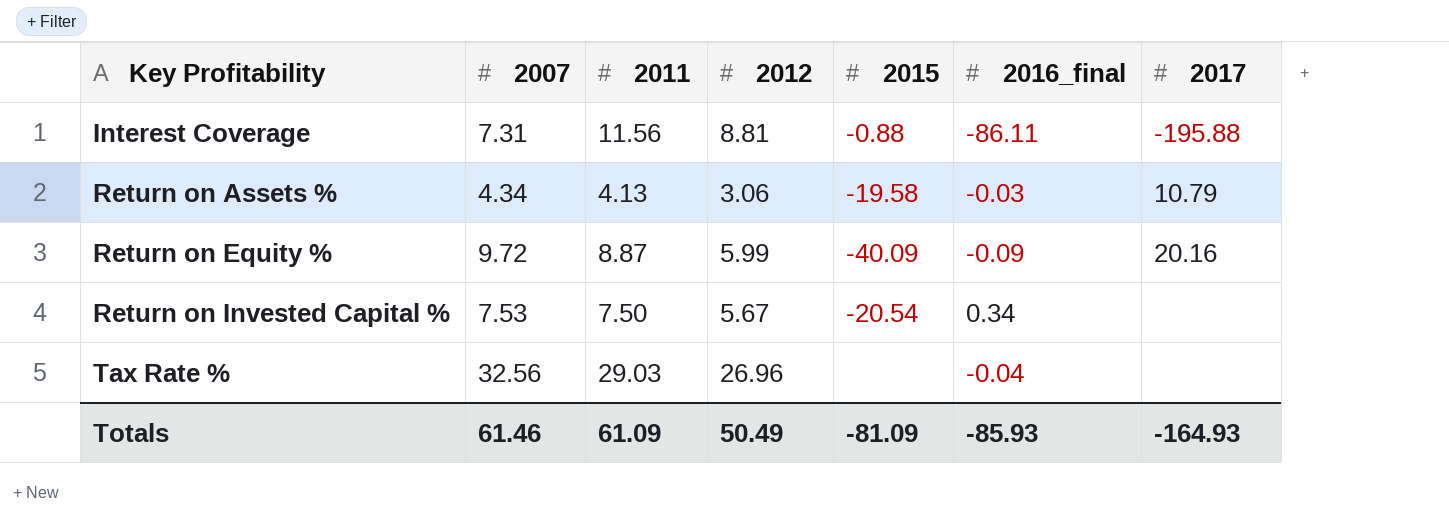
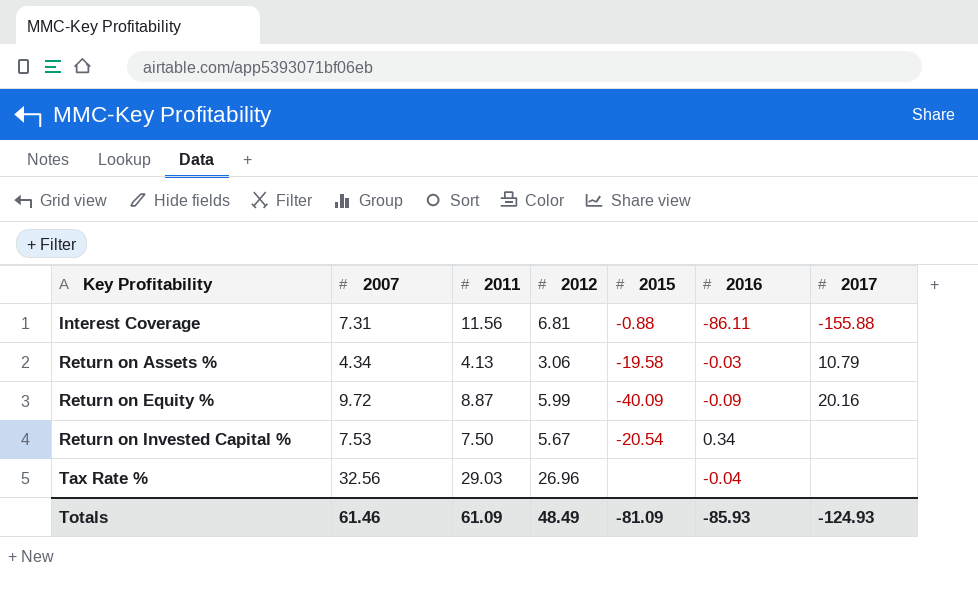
column name: 2016_final -> 2016
Interest Coverage | 2012: 8.81 -> 6.81
Interest Coverage | 2017: -195.88 -> -155.88
Totals | 2012: 50.49 -> 48.49
Totals | 2017: -164.93 -> -124.93

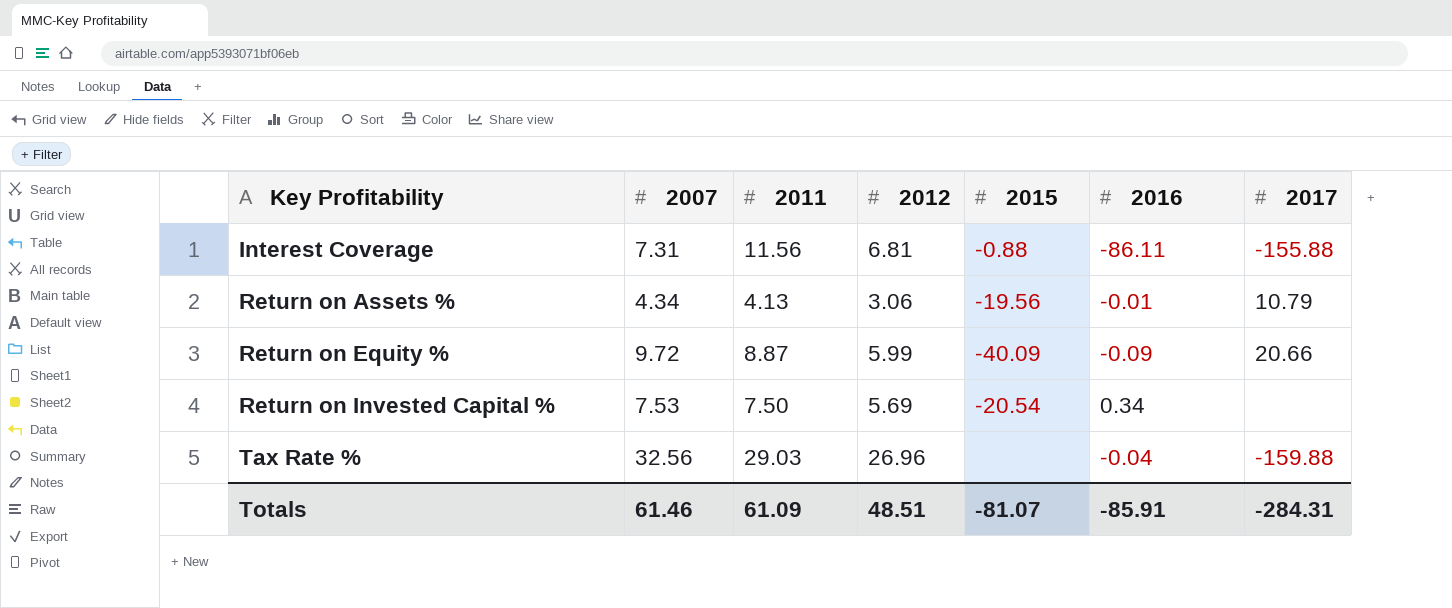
Return on Assets % | 2015: -19.58 -> -19.56
Return on Assets % | 2016: -0.03 -> -0.01
Return on Equity % | 2017: 20.16 -> 20.66
Return on Invested Capital % | 2012: 5.67 -> 5.69
Tax Rate % | 2017: none -> -159.88
Totals | 2012: 48.49 -> 48.51
Totals | 2015: -81.09 -> -81.07
Totals | 2016: -85.93 -> -85.91
Totals | 2017: -124.93 -> -284.31

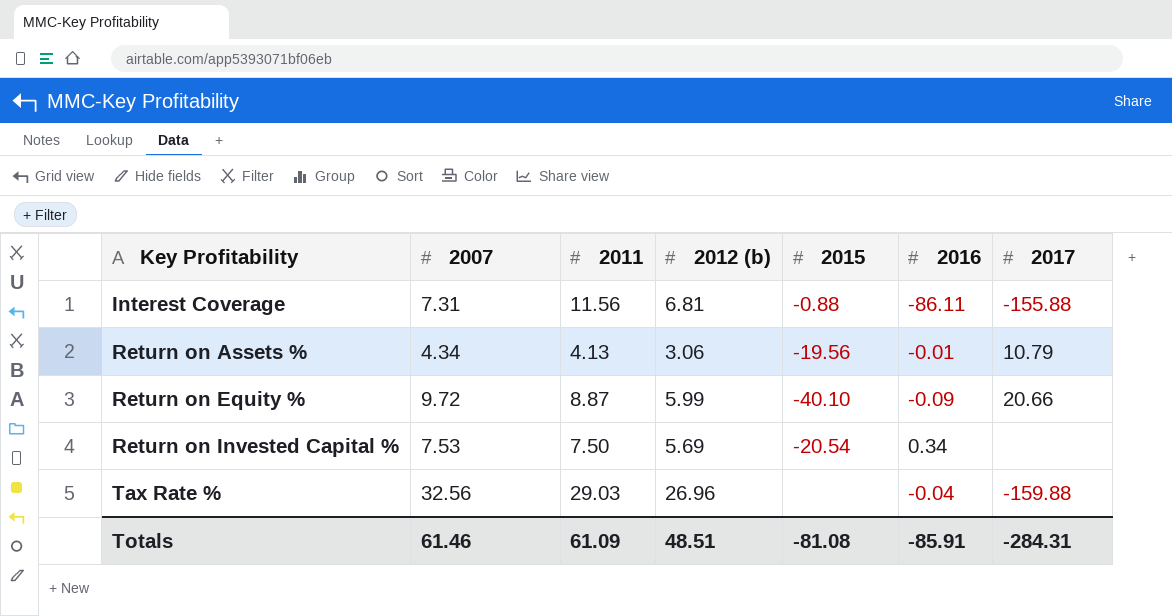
column name: 2012 -> 2012 (b)
Return on Equity % | 2015: -40.09 -> -40.10
Totals | 2015: -81.07 -> -81.08

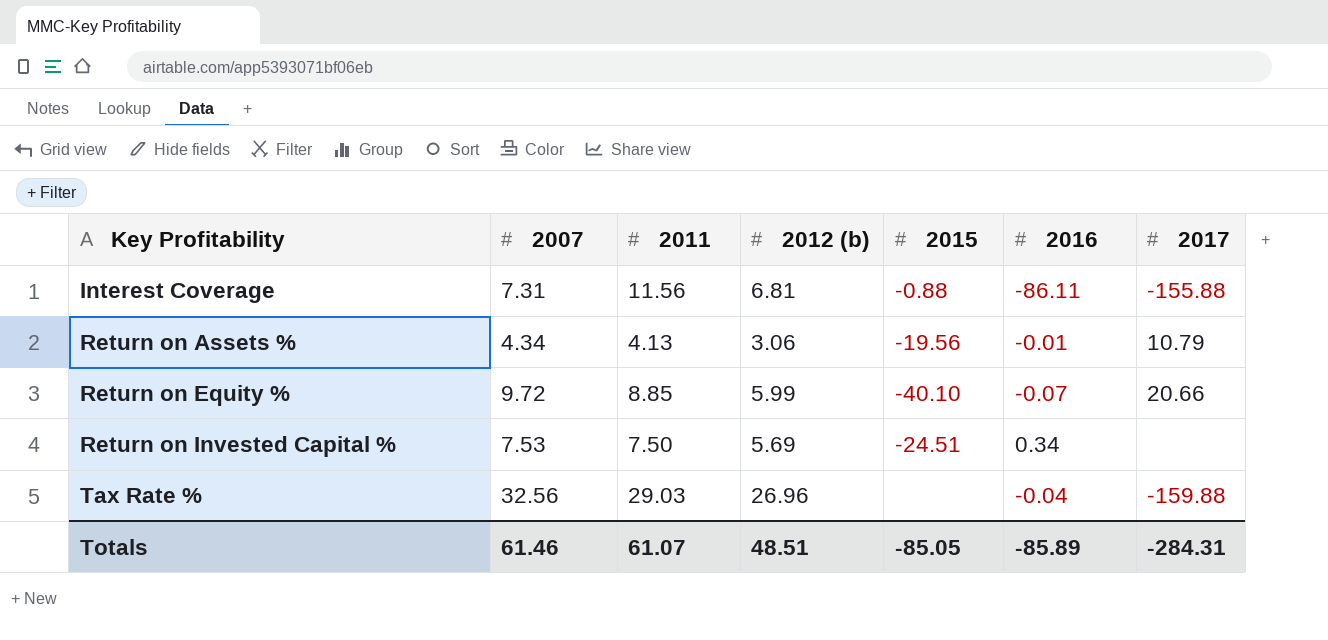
Return on Equity % | 2011: 8.87 -> 8.85
Return on Equity % | 2016: -0.09 -> -0.07
Return on Invested Capital % | 2015: -20.54 -> -24.51
Totals | 2011: 61.09 -> 61.07
Totals | 2015: -81.08 -> -85.05
Totals | 2016: -85.91 -> -85.89

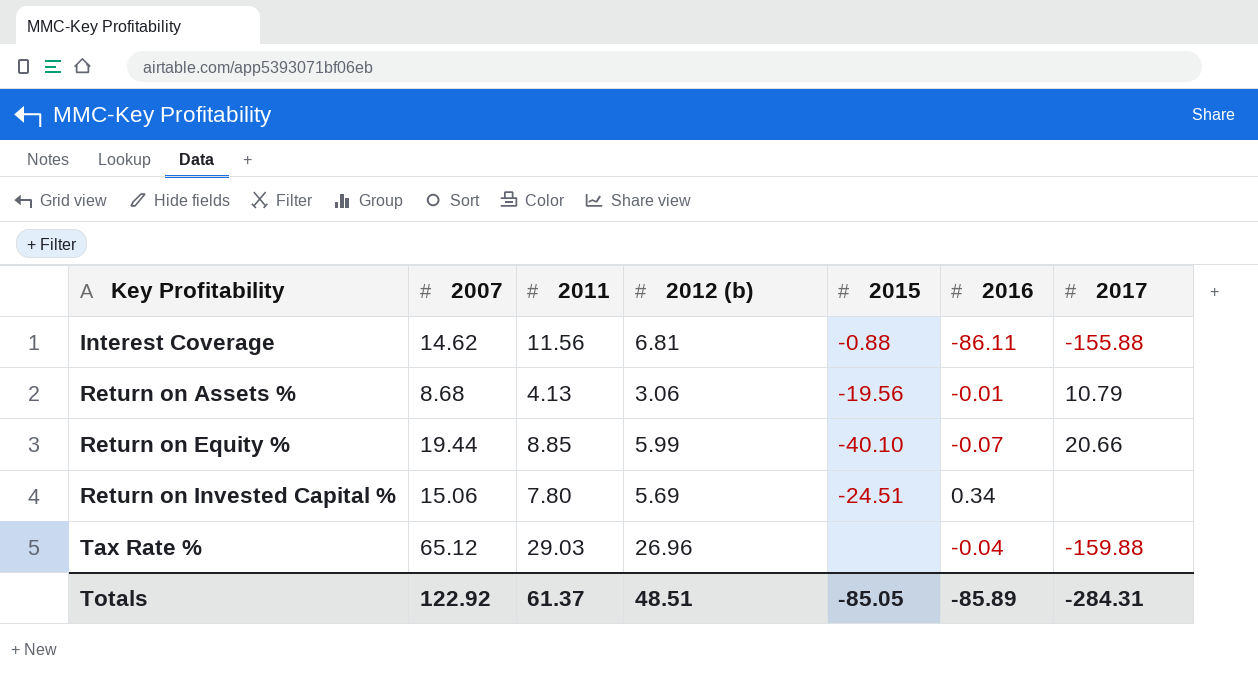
Interest Coverage | 2007: 7.31 -> 14.62
Return on Assets % | 2007: 4.34 -> 8.68
Return on Equity % | 2007: 9.72 -> 19.44
Return on Invested Capital % | 2007: 7.53 -> 15.06
Return on Invested Capital % | 2011: 7.50 -> 7.80
Tax Rate % | 2007: 32.56 -> 65.12
Totals | 2007: 61.46 -> 122.92
Totals | 2011: 61.07 -> 61.37

